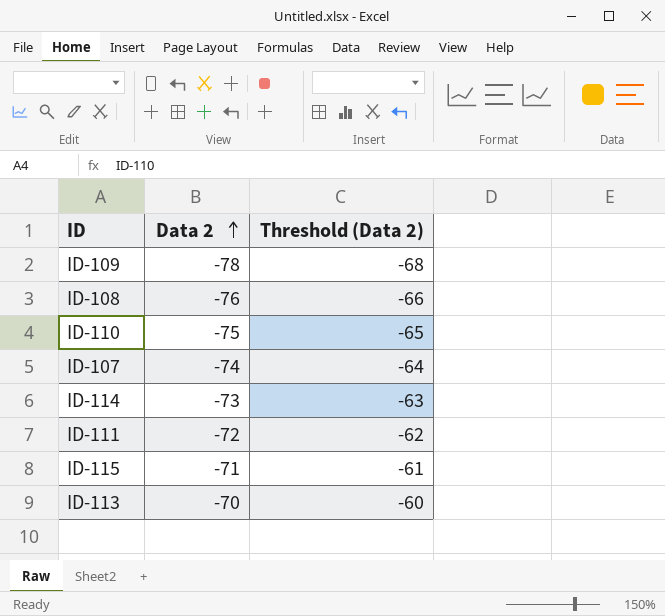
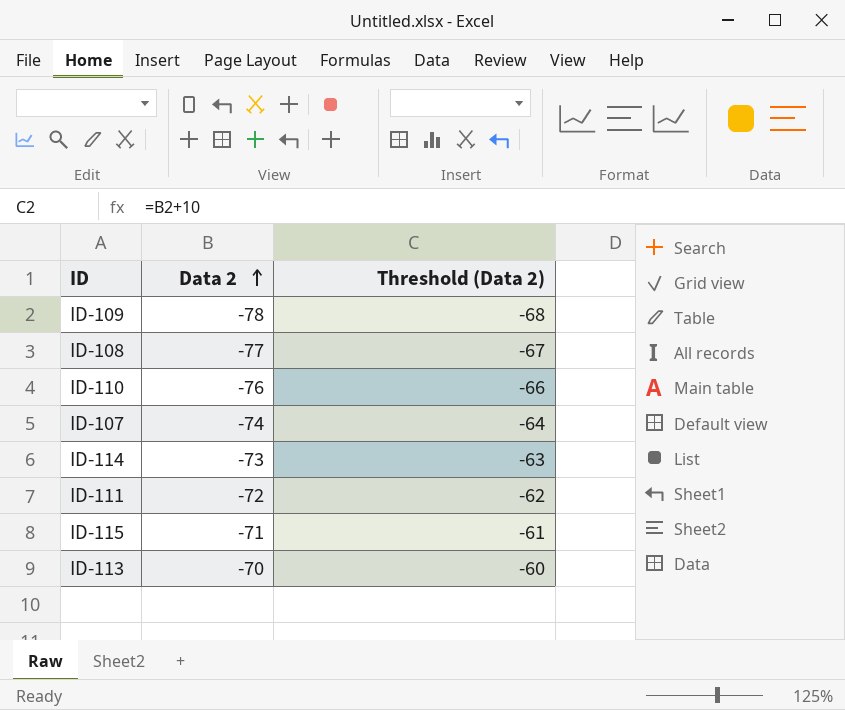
ID-108 | Data 2: -76 -> -77
ID-108 | Threshold (Data 2): -66 -> -67
ID-110 | Data 2: -75 -> -76
ID-110 | Threshold (Data 2): -65 -> -66

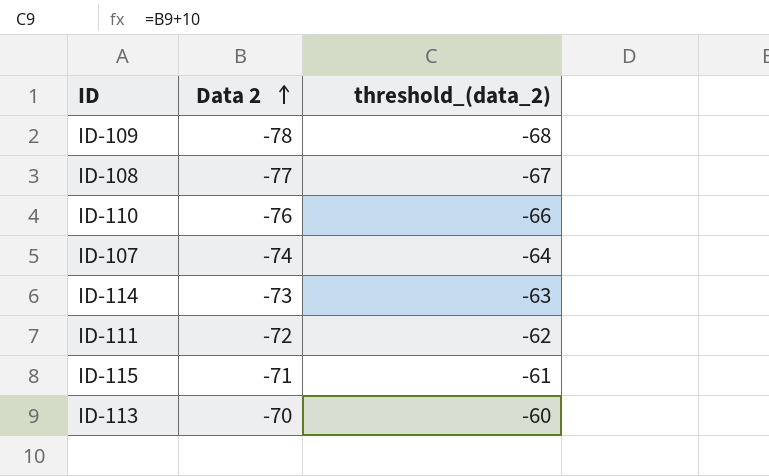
column name: Threshold (Data 2) -> threshold_(data_2)

